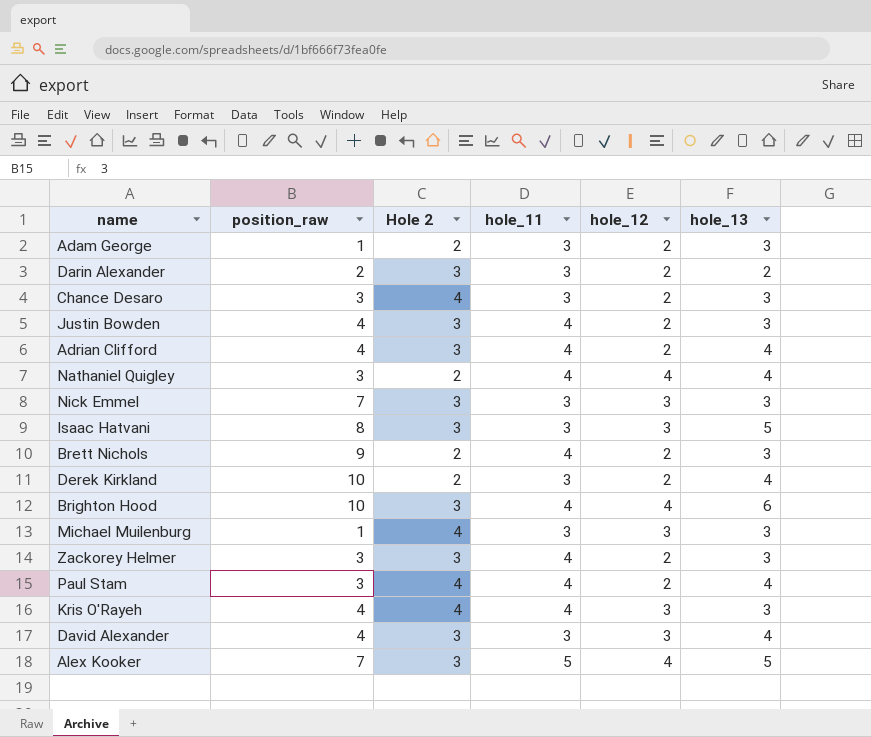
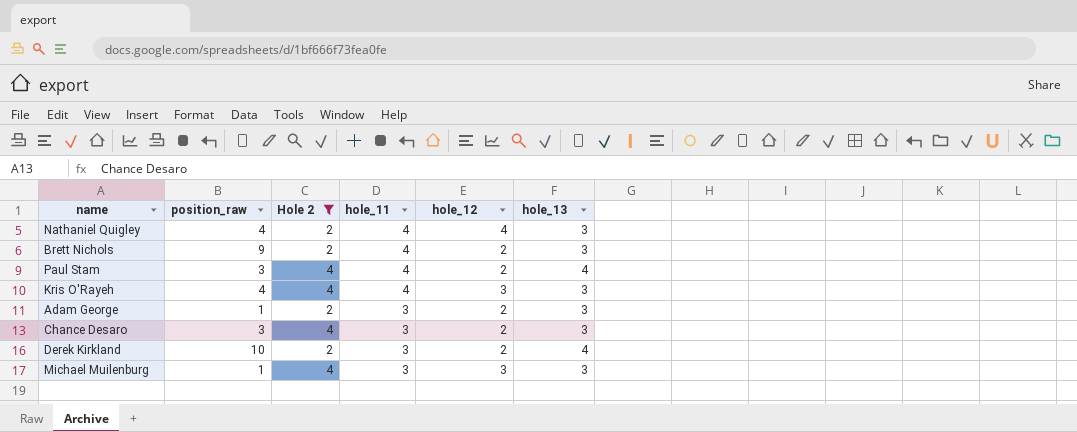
filter: none -> Hole 2 != 3
row order: none -> hole_11 descending
Nathaniel Quigley | position_raw: 3 -> 4
Nathaniel Quigley | hole_13: 4 -> 3

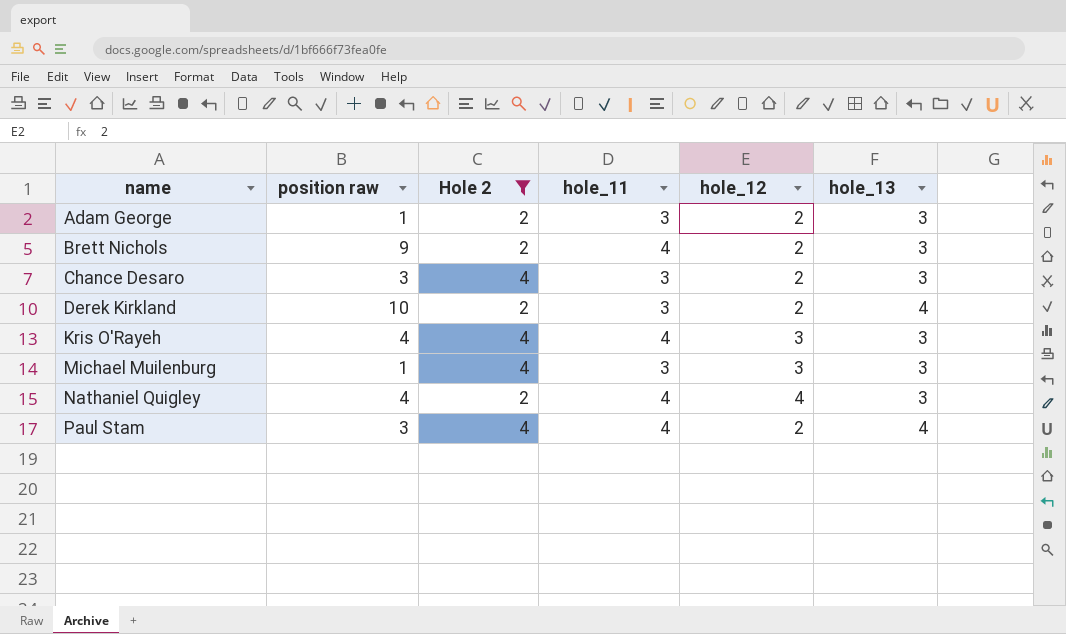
row order: hole_11 descending -> name ascending
column name: position_raw -> position raw

